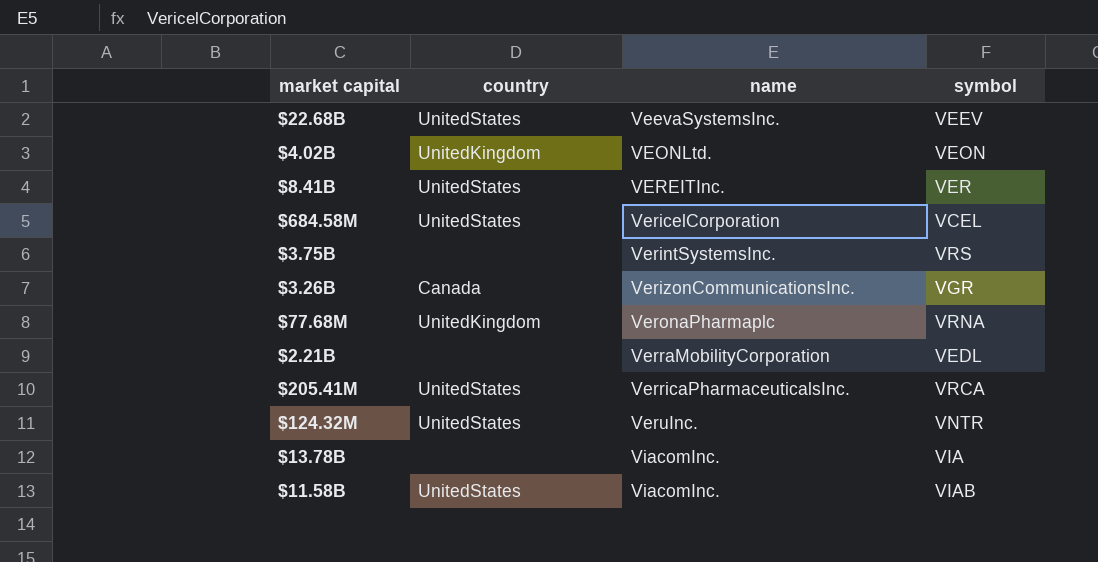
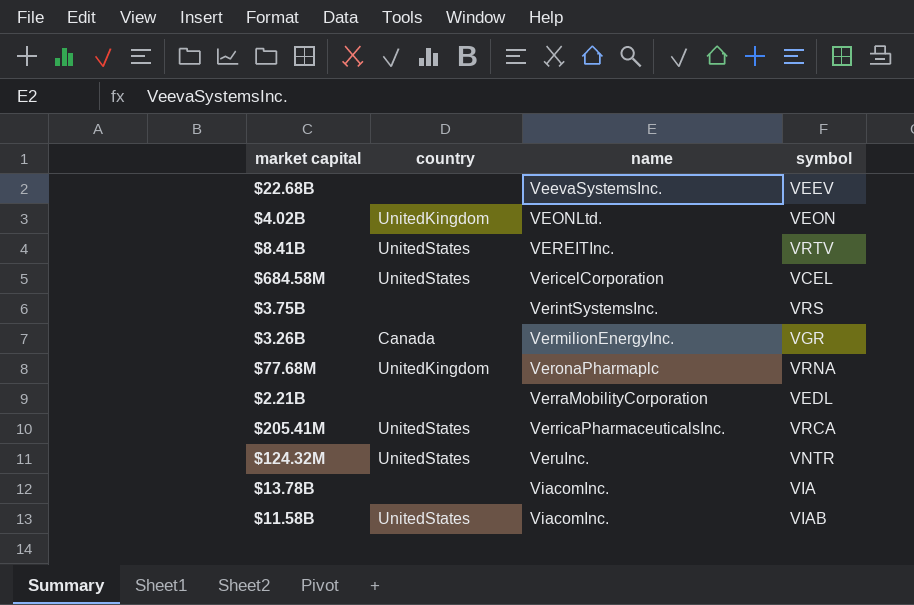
$22.68B | country: UnitedStates -> none
$8.41B | symbol: VER -> VRTV
$3.26B | name: VerizonCommunicationsInc. -> VermilionEnergyInc.

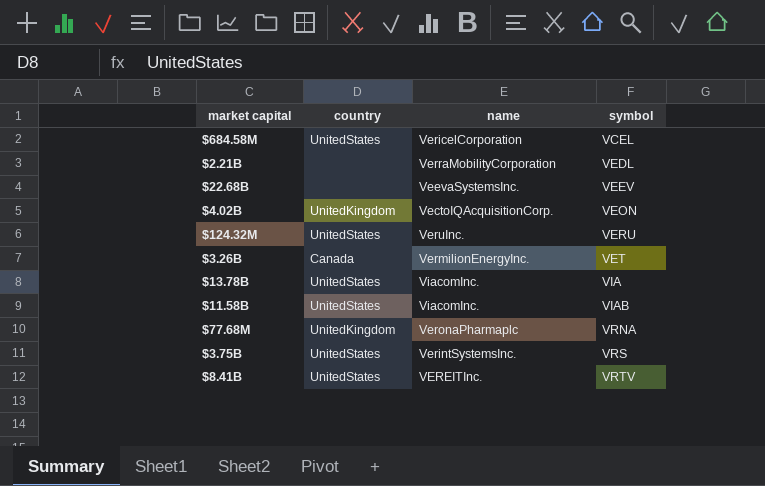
row order: name ascending -> symbol ascending
row $205.41M: UnitedStates | VerricaPharmaceuticalsInc. | VRCA -> none
$4.02B | name: VEONLtd. -> VectoIQAcquisitionCorp.
$124.32M | symbol: VNTR -> VERU
$3.26B | symbol: VGR -> VET
$13.78B | country: none -> UnitedStates
$3.75B | country: none -> UnitedStates

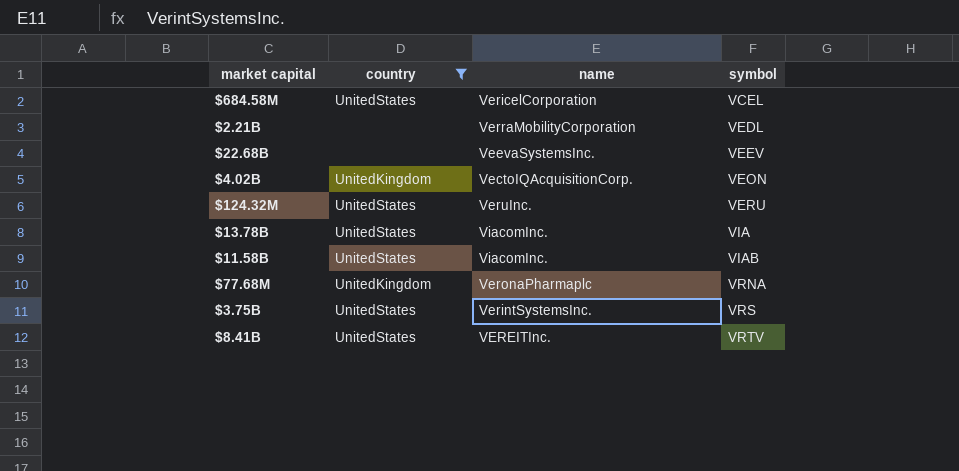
filter: none -> country != Canada

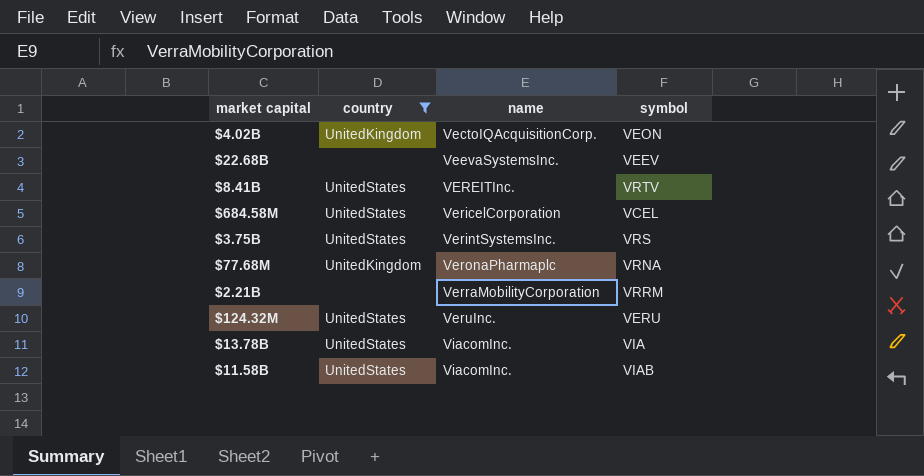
row order: symbol ascending -> name ascending
$2.21B | symbol: VEDL -> VRRM

